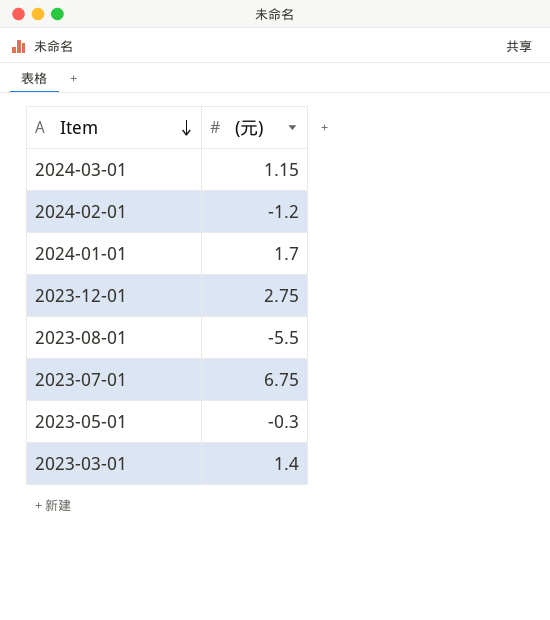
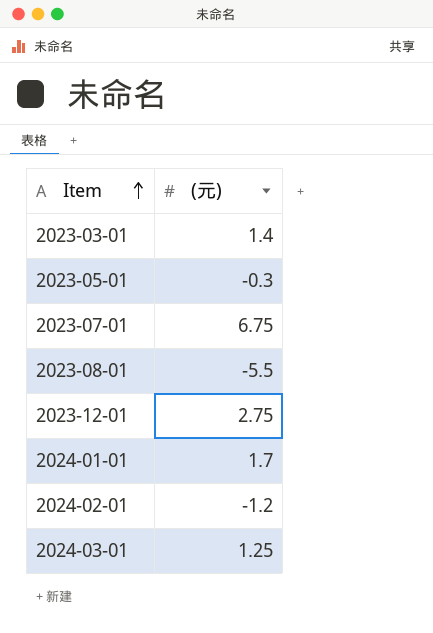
row order: Item descending -> Item ascending
2024-03-01 | (元): 1.15 -> 1.25

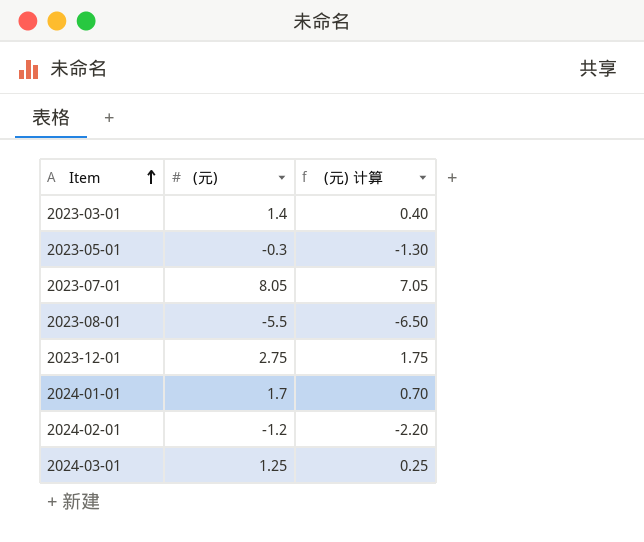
column (元) 计算 | formula: none -> [(元)] - 1
2023-07-01 | (元): 6.75 -> 8.05

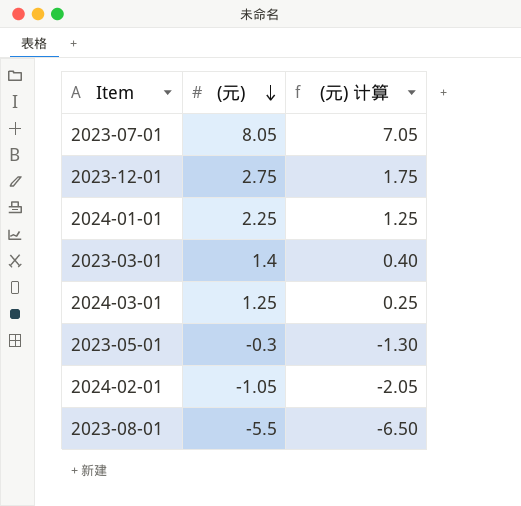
row order: Item ascending -> (元) descending
2024-01-01 | (元): 1.7 -> 2.25
2024-01-01 | (元) 计算: 0.70 -> 1.25
2024-02-01 | (元): -1.2 -> -1.05
2024-02-01 | (元) 计算: -2.20 -> -2.05

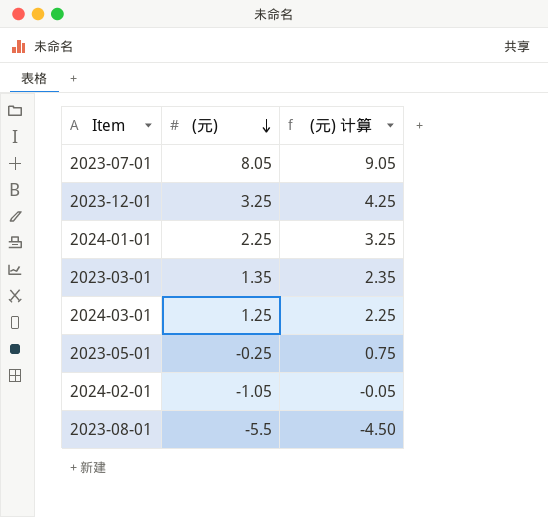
column (元) 计算 | formula: [(元)] - 1 -> [(元)] + 1
2023-12-01 | (元): 2.75 -> 3.25
2023-03-01 | (元): 1.4 -> 1.35
2023-05-01 | (元): -0.3 -> -0.25

